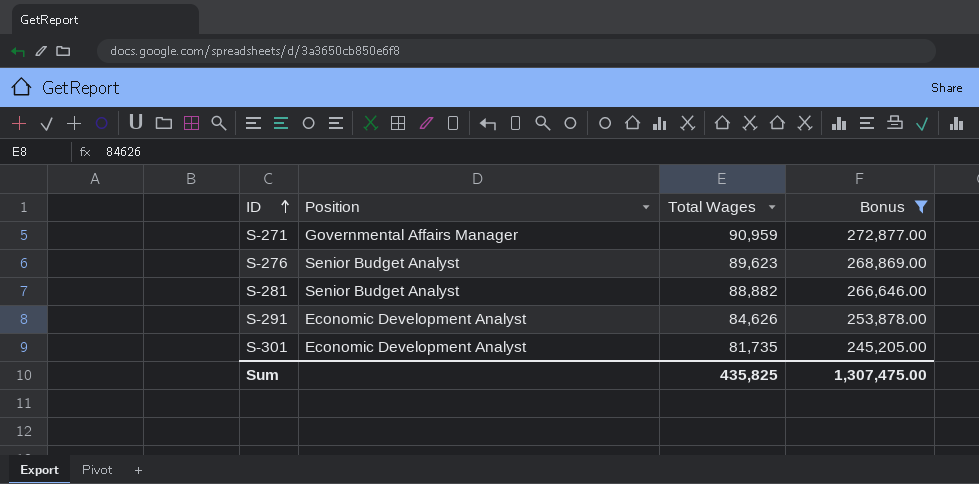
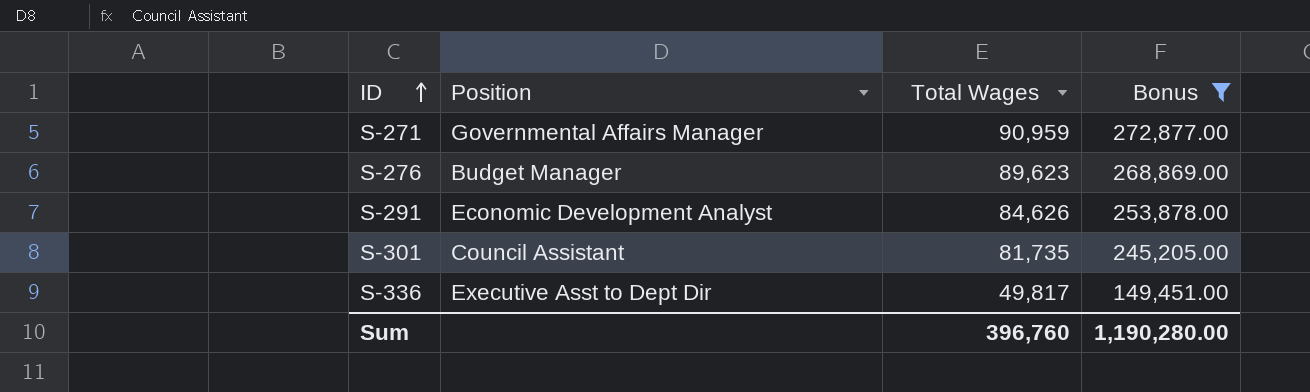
row S-281: Senior Budget Analyst | 88,882 | 266,646.00 -> none
S-276 | Position: Senior Budget Analyst -> Budget Manager
S-301 | Position: Economic Development Analyst -> Council Assistant
row S-336: none -> Executive Asst to Dept Dir | 49,817 | 149,451.00
Sum | Total Wages: 435,825 -> 396,760
Sum | Bonus: 1,307,475.00 -> 1,190,280.00

